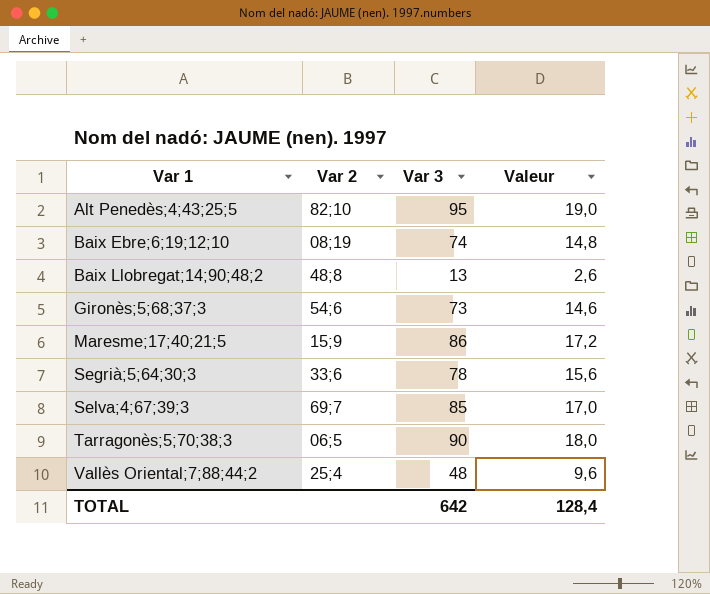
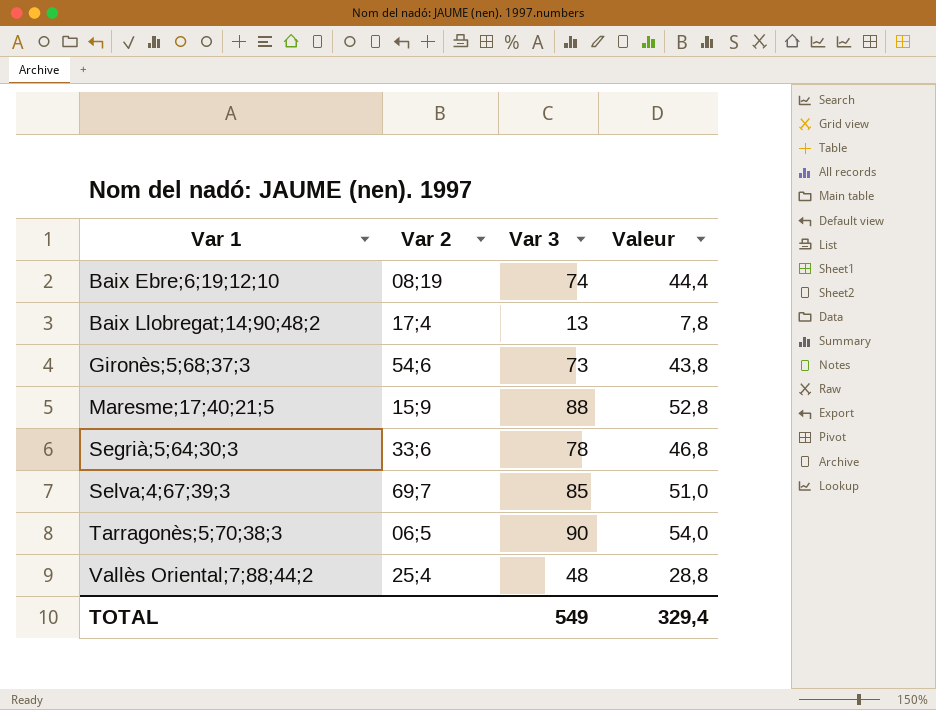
column Valeur | formula: [Var 3] * 0,2 -> [Var 3] * 0,6
row Alt Penedès;4;43;25;5: 82;10 | 95 | 19,0 -> none
Baix Llobregat;14;90;48;2 | Var 2: 48;8 -> 17;4
Maresme;17;40;21;5 | Var 3: 86 -> 88
TOTAL | Var 3: 642 -> 549
TOTAL | Valeur: 128,4 -> 329,4

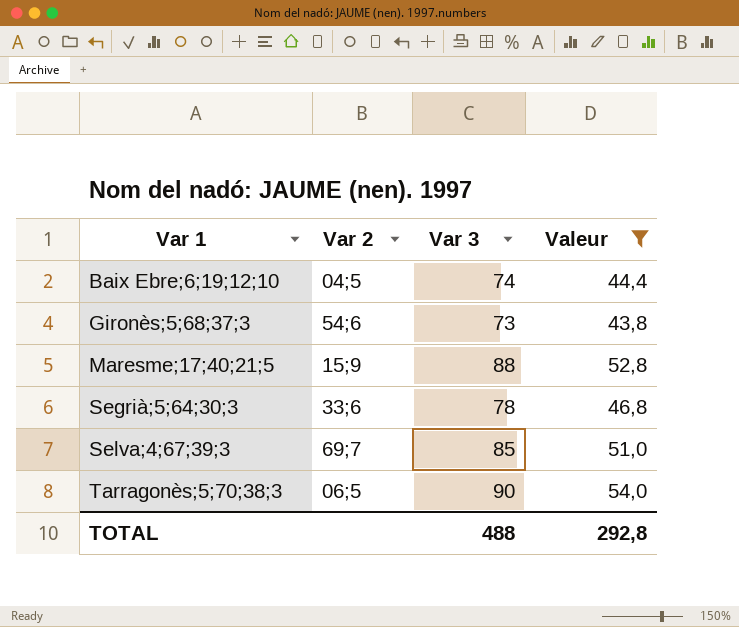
filter: none -> Valeur >= 43,8
Baix Ebre;6;19;12;10 | Var 2: 08;19 -> 04;5
TOTAL | Var 3: 549 -> 488
TOTAL | Valeur: 329,4 -> 292,8

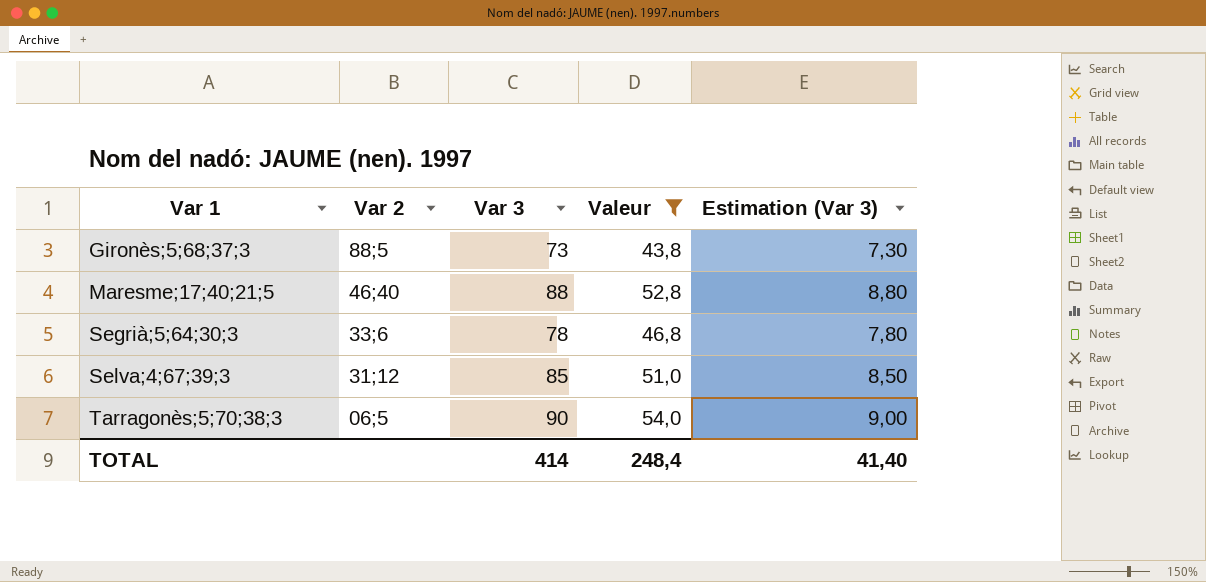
column Estimation (Var 3) | formula: none -> [Var 3] * 0,1
row Baix Ebre;6;19;12;10: 04;5 | 74 | 44,4 -> none
Gironès;5;68;37;3 | Var 2: 54;6 -> 88;5
Maresme;17;40;21;5 | Var 2: 15;9 -> 46;40
Selva;4;67;39;3 | Var 2: 69;7 -> 31;12
TOTAL | Var 3: 488 -> 414
TOTAL | Valeur: 292,8 -> 248,4

